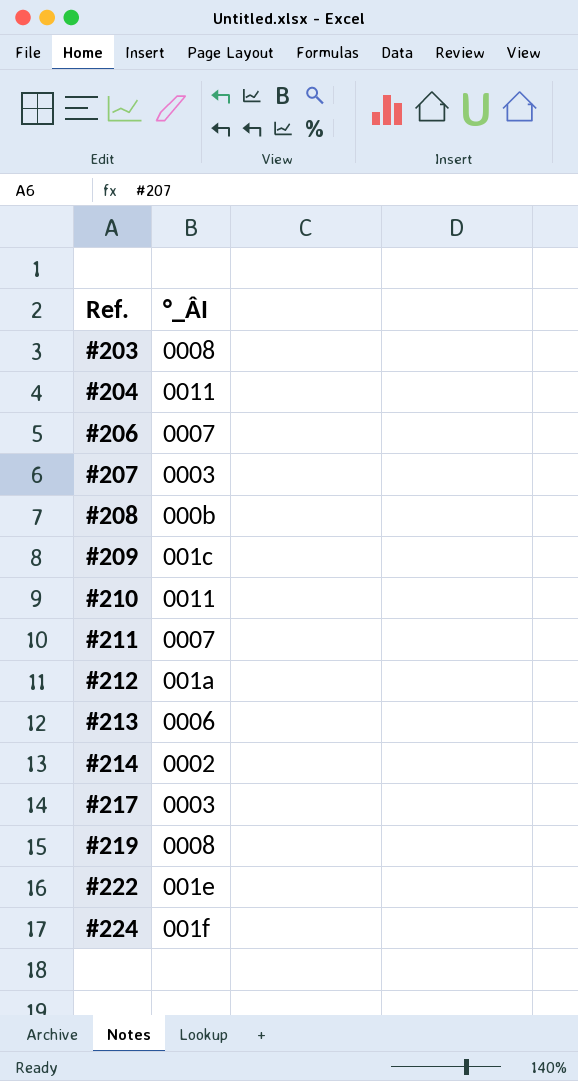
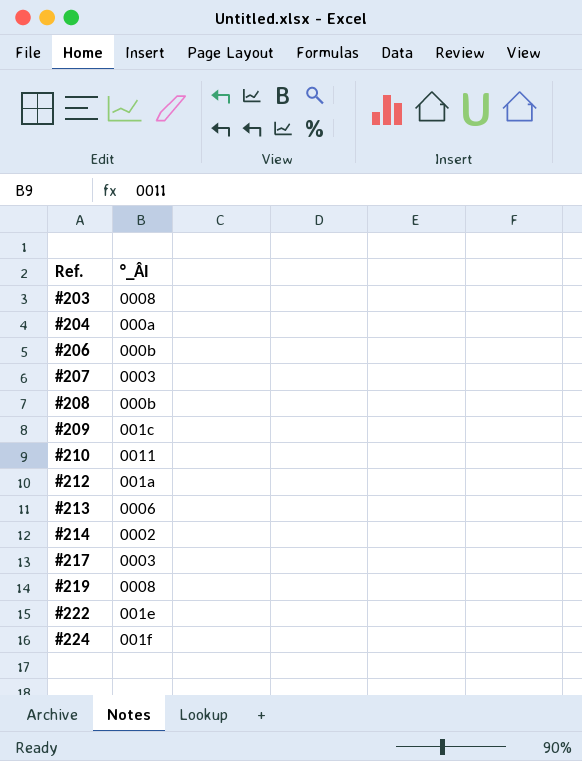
row #211: 0007 -> none
#204 | °_ÂI: 0011 -> 000a
#206 | °_ÂI: 0007 -> 000b

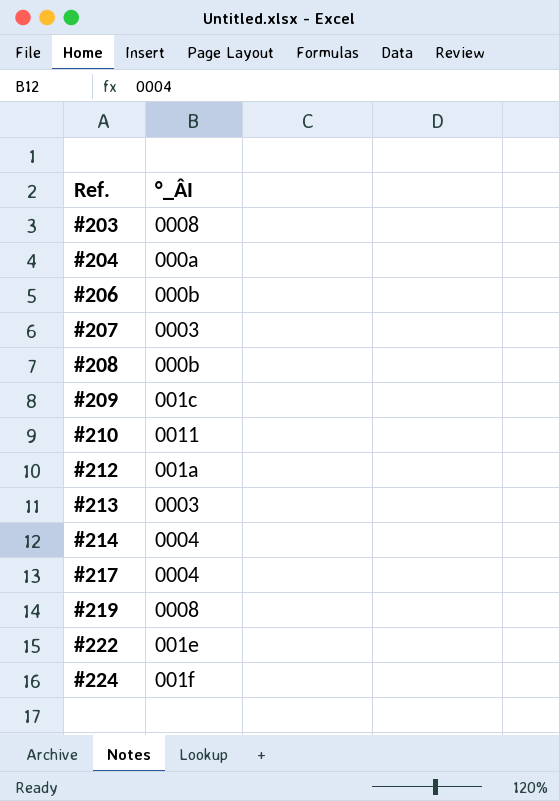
#213 | °_ÂI: 0006 -> 0003
#214 | °_ÂI: 0002 -> 0004
#217 | °_ÂI: 0003 -> 0004

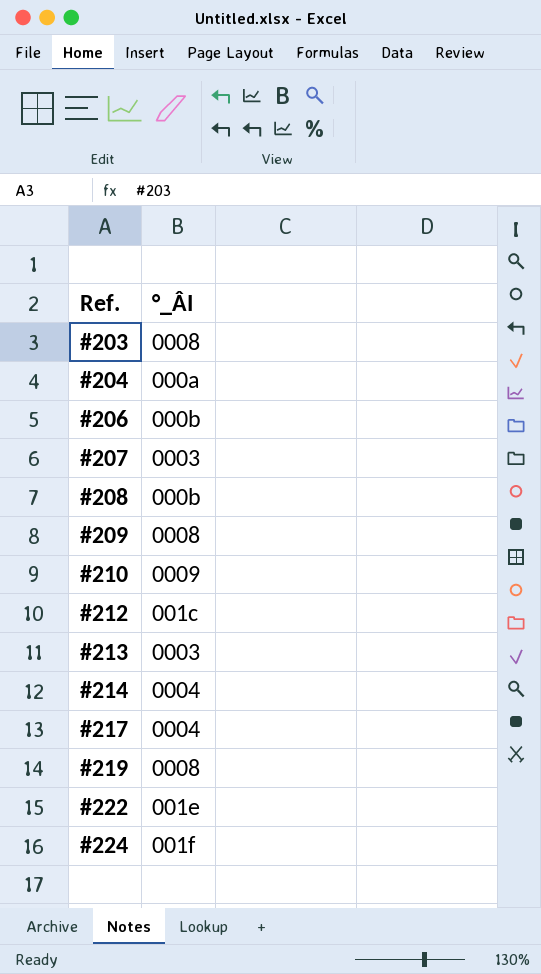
#209 | °_ÂI: 001c -> 0008
#210 | °_ÂI: 0011 -> 0009
#212 | °_ÂI: 001a -> 001c

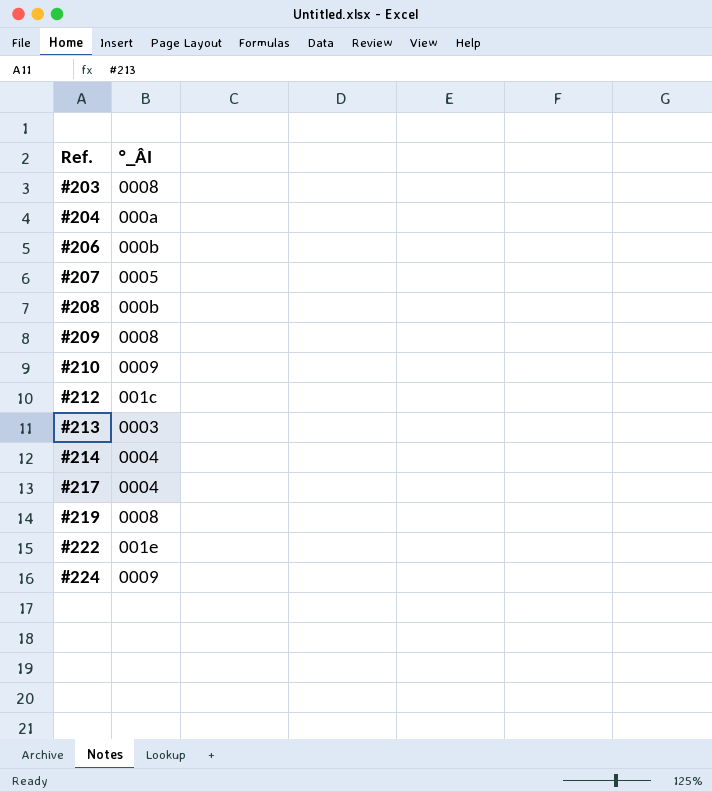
#207 | °_ÂI: 0003 -> 0005
#224 | °_ÂI: 001f -> 0009

